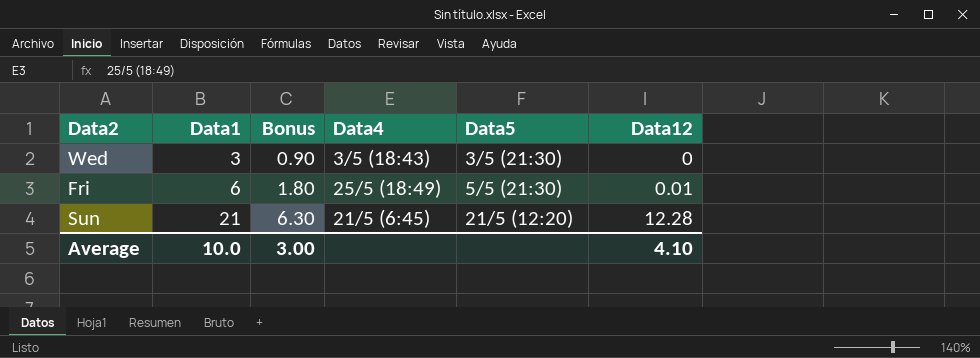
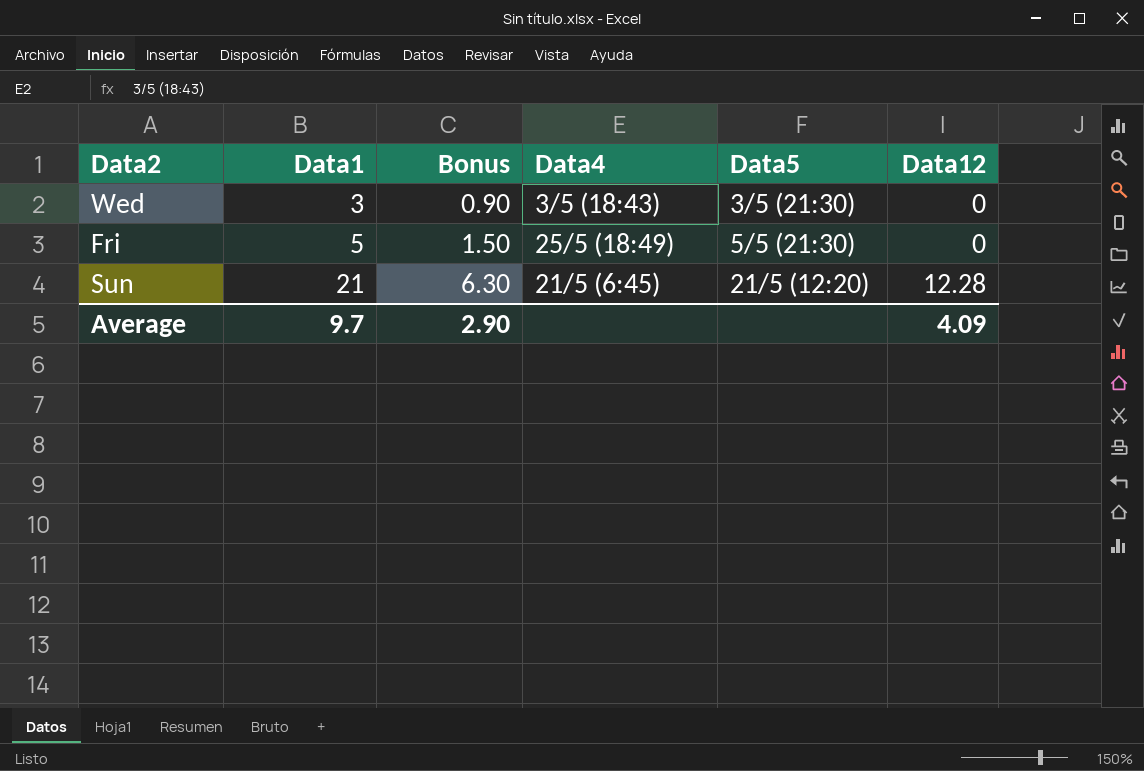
Fri | Data1: 6 -> 5
Fri | Bonus: 1.80 -> 1.50
Fri | Data12: 0.01 -> 0
Average | Data1: 10.0 -> 9.7
Average | Bonus: 3.00 -> 2.90
Average | Data12: 4.10 -> 4.09

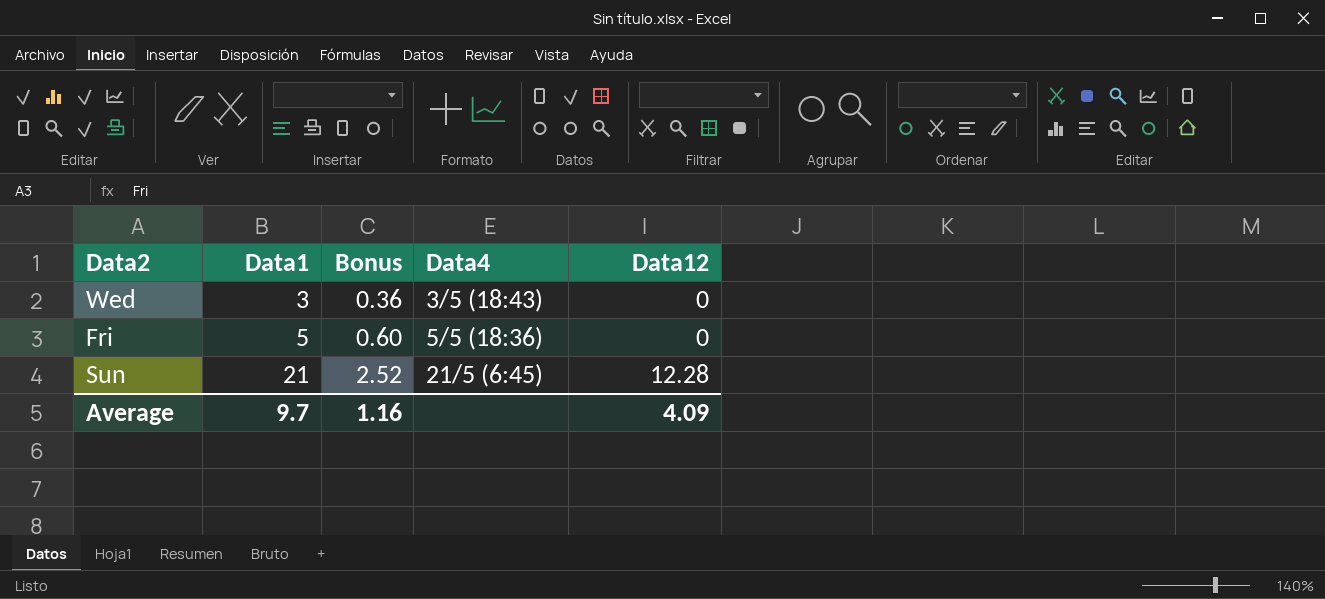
column Data5 | position: 5 -> none
column Bonus | formula: [Data1] * 0.3 -> [Data1] * 0.12
Fri | Data4: 25/5 (18:49) -> 5/5 (18:36)
Average | Bonus: 2.90 -> 1.16

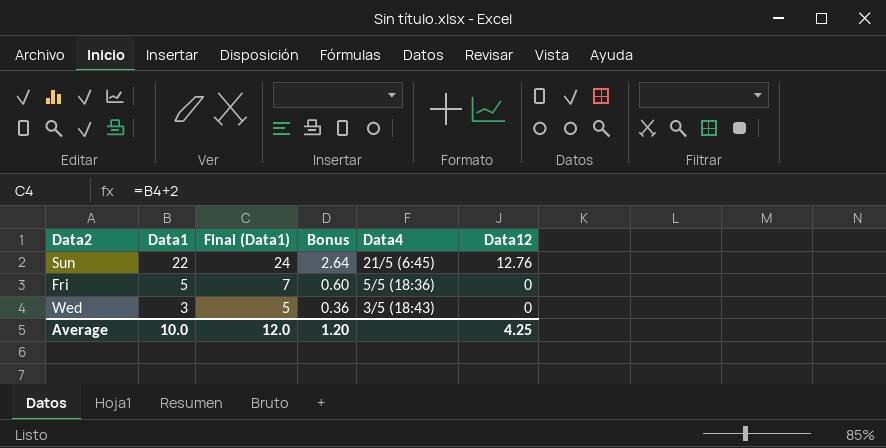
row order: Data1 ascending -> Data1 descending
column Final (Data1) | formula: none -> [Data1] + 2
Sun | Data1: 21 -> 22
Sun | Bonus: 2.52 -> 2.64
Sun | Data12: 12.28 -> 12.76
Average | Data1: 9.7 -> 10.0
Average | Bonus: 1.16 -> 1.20
Average | Data12: 4.09 -> 4.25

